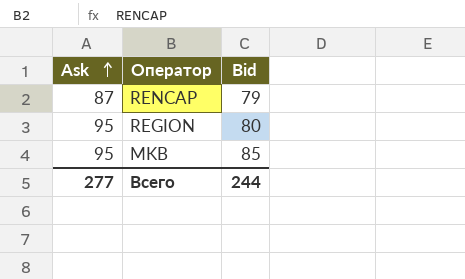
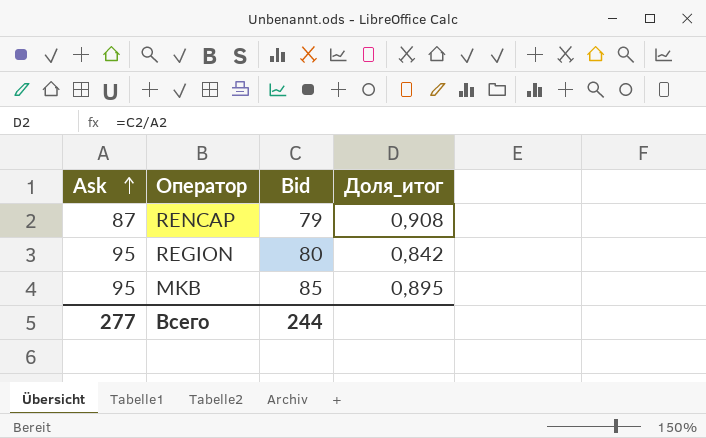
column Доля_итог | formula: none -> [Bid] / [Ask]

